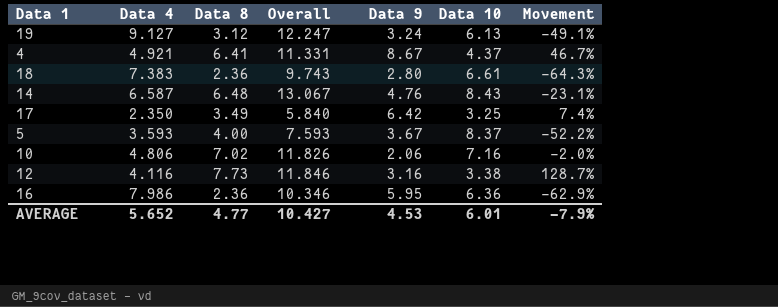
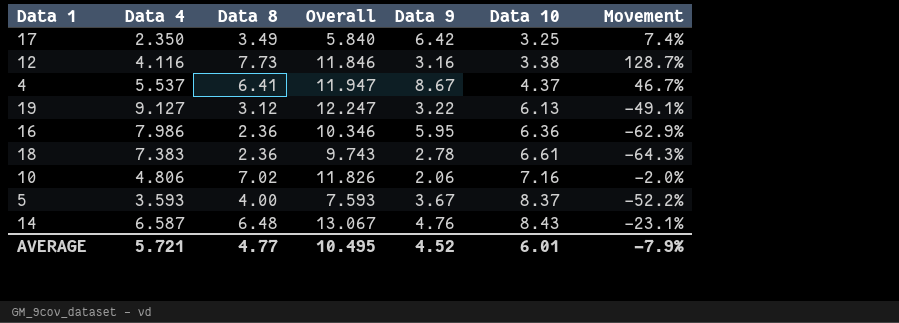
row order: none -> Data 10 ascending
4 | Data 4: 4.921 -> 5.537
4 | Overall: 11.331 -> 11.947
19 | Data 9: 3.24 -> 3.22
18 | Data 9: 2.80 -> 2.78
AVERAGE | Data 4: 5.652 -> 5.721
AVERAGE | Overall: 10.427 -> 10.495
AVERAGE | Data 9: 4.53 -> 4.52

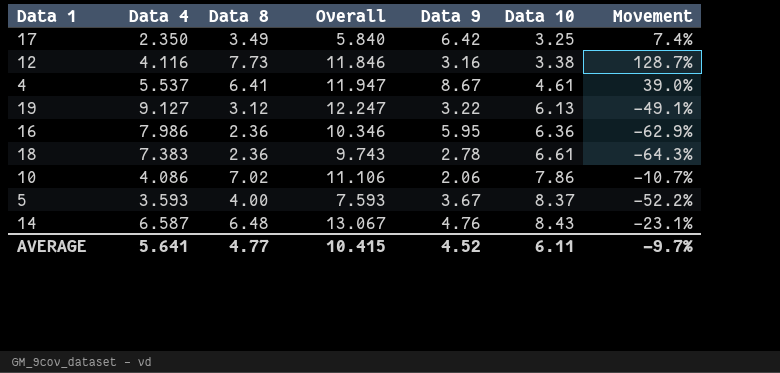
4 | Data 10: 4.37 -> 4.61
4 | Movement: 46.7% -> 39.0%
10 | Data 4: 4.806 -> 4.086
10 | Overall: 11.826 -> 11.106
10 | Data 10: 7.16 -> 7.86
10 | Movement: -2.0% -> -10.7%
AVERAGE | Data 4: 5.721 -> 5.641
AVERAGE | Overall: 10.495 -> 10.415
AVERAGE | Data 10: 6.01 -> 6.11
AVERAGE | Movement: -7.9% -> -9.7%

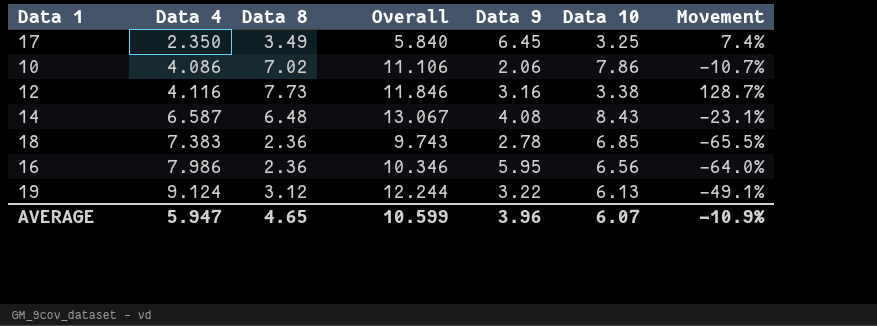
row order: Data 10 ascending -> Data 4 ascending
row 4: 5.537 | 6.41 | 11.947 | 8.67 | 4.61 | 39.0% -> none
row 5: 3.593 | 4.00 | 7.593 | 3.67 | 8.37 | -52.2% -> none
17 | Data 9: 6.42 -> 6.45
14 | Data 9: 4.76 -> 4.08
18 | Data 10: 6.61 -> 6.85
18 | Movement: -64.3% -> -65.5%
16 | Data 10: 6.36 -> 6.56
16 | Movement: -62.9% -> -64.0%
19 | Data 4: 9.127 -> 9.124
19 | Overall: 12.247 -> 12.244
AVERAGE | Data 4: 5.641 -> 5.947
AVERAGE | Data 8: 4.77 -> 4.65
AVERAGE | Overall: 10.415 -> 10.599
AVERAGE | Data 9: 4.52 -> 3.96
AVERAGE | Data 10: 6.11 -> 6.07
AVERAGE | Movement: -9.7% -> -10.9%

